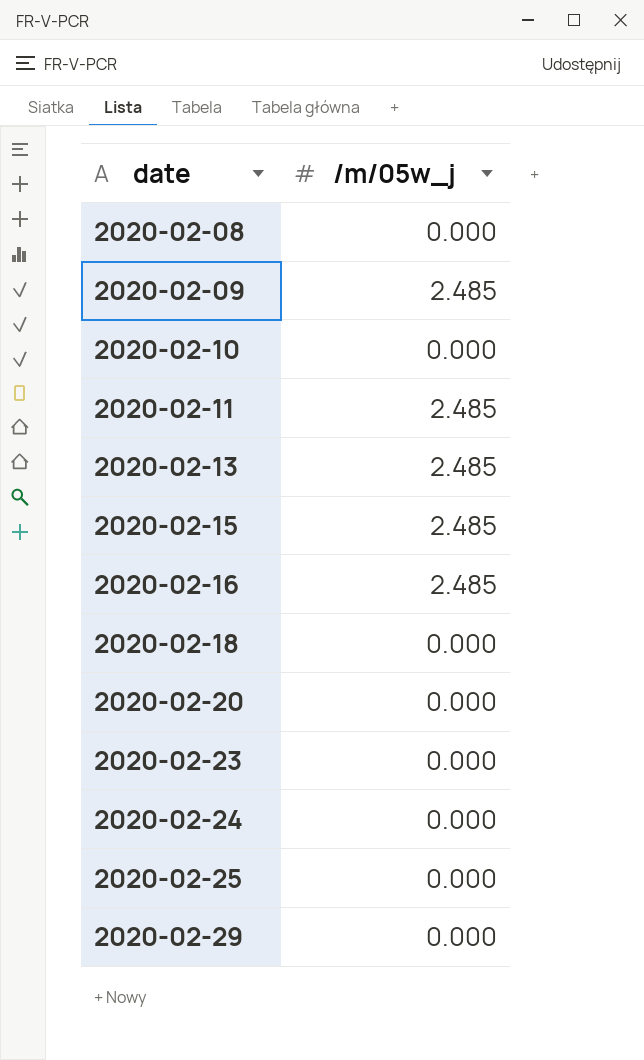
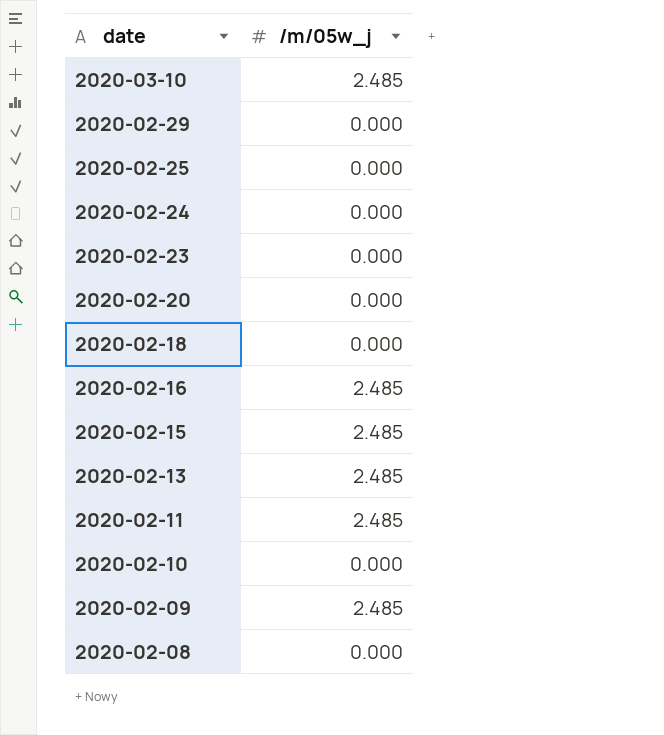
row order: date ascending -> date descending
row 2020-03-10: none -> 2.485

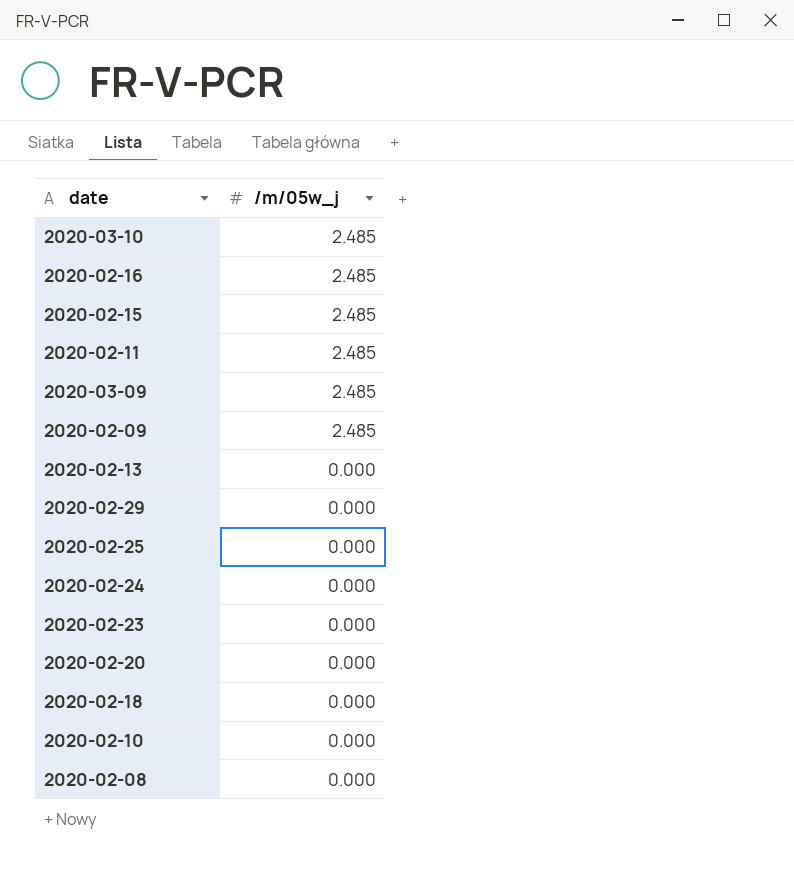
row order: date descending -> /m/05w_j descending
row 2020-03-09: none -> 2.485
2020-02-13 | /m/05w_j: 2.485 -> 0.000

